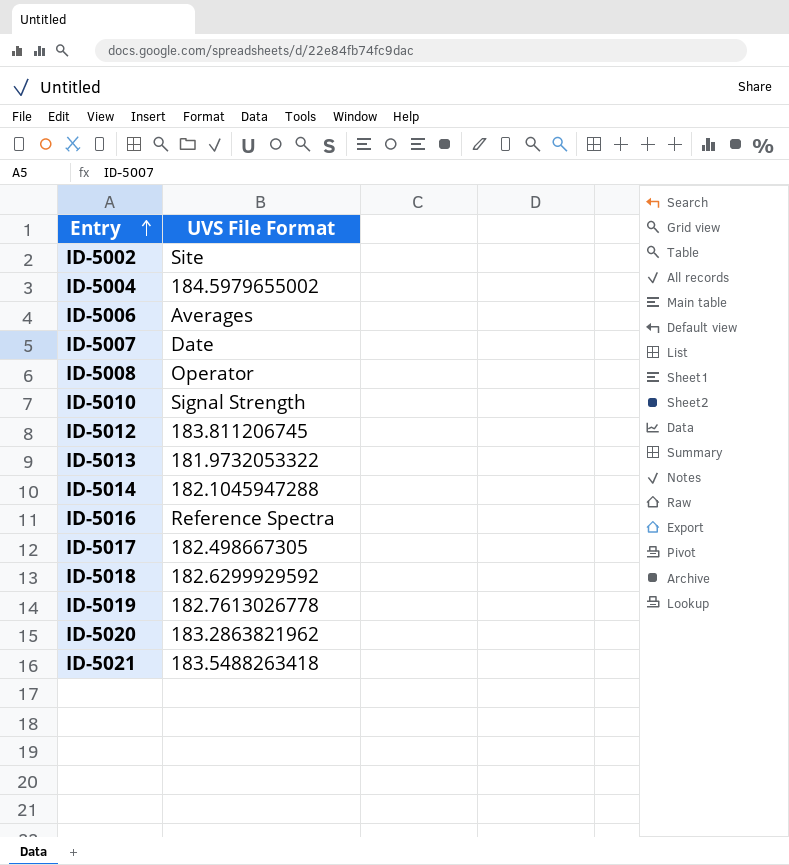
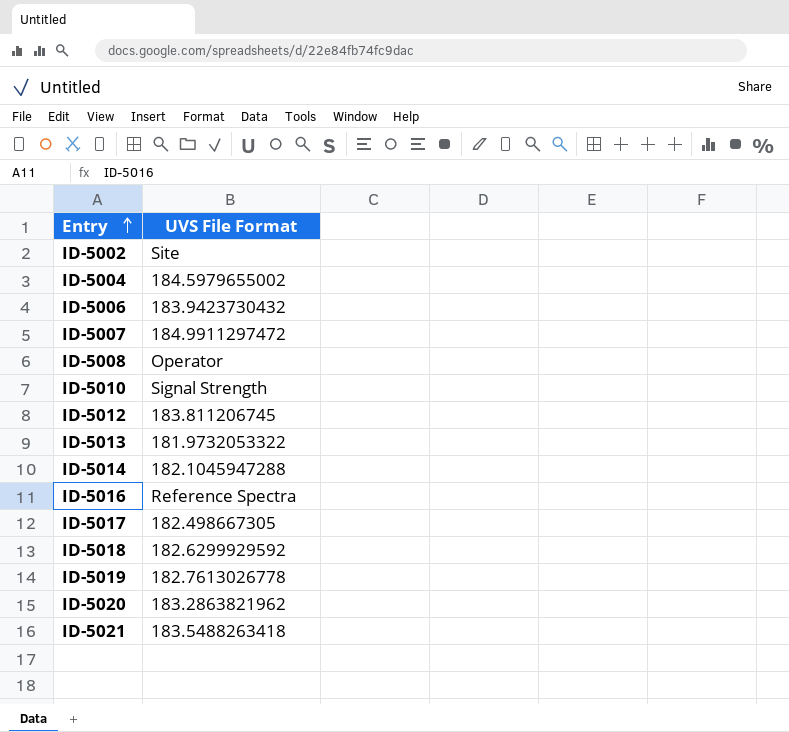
ID-5006 | UVS File Format: Averages -> 183.9423730432
ID-5007 | UVS File Format: Date -> 184.9911297472

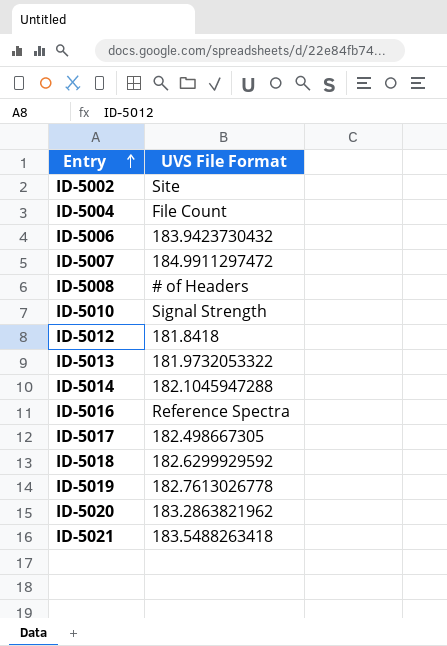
ID-5004 | UVS File Format: 184.5979655002 -> File Count
ID-5008 | UVS File Format: Operator -> # of Headers
ID-5012 | UVS File Format: 183.811206745 -> 181.8418

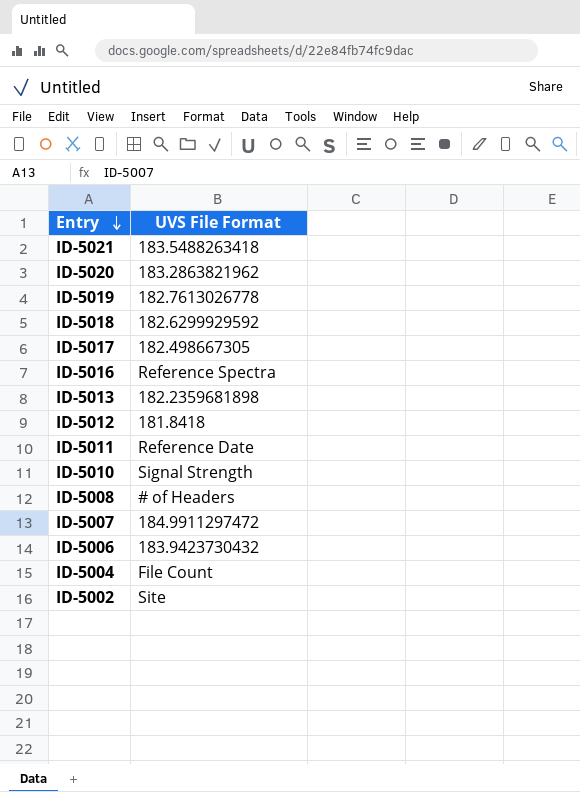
row order: Entry ascending -> Entry descending
row ID-5014: 182.1045947288 -> none
ID-5013 | UVS File Format: 181.9732053322 -> 182.2359681898
row ID-5011: none -> Reference Date

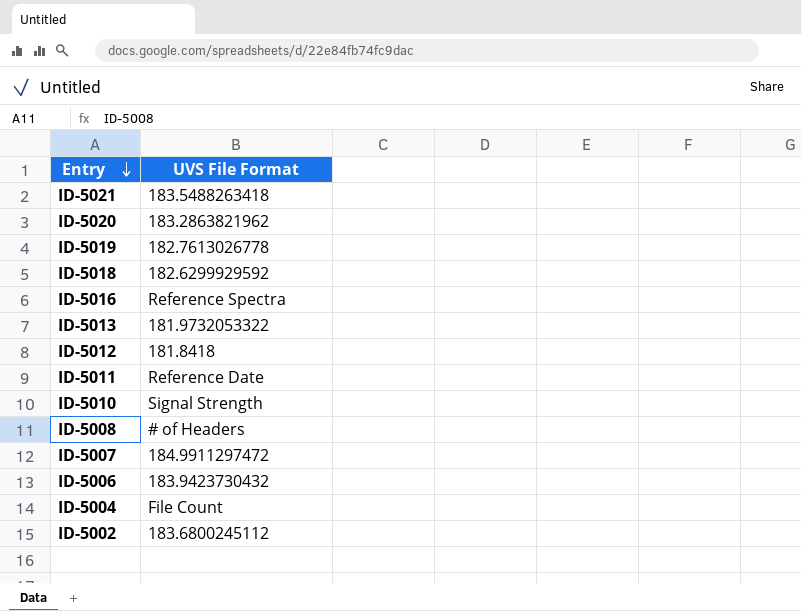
row ID-5017: 182.498667305 -> none
ID-5013 | UVS File Format: 182.2359681898 -> 181.9732053322
ID-5002 | UVS File Format: Site -> 183.6800245112

